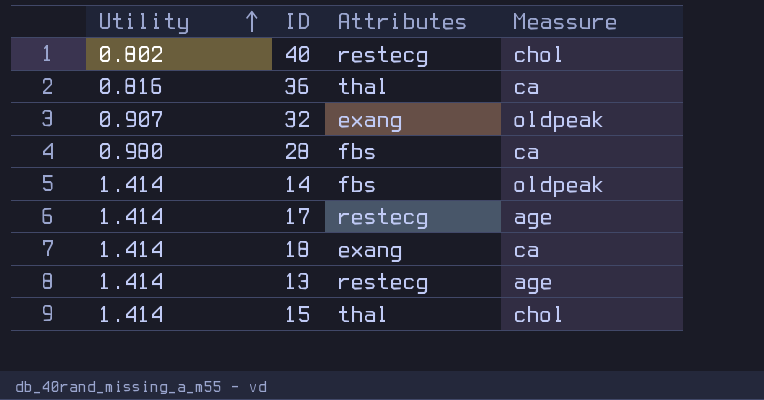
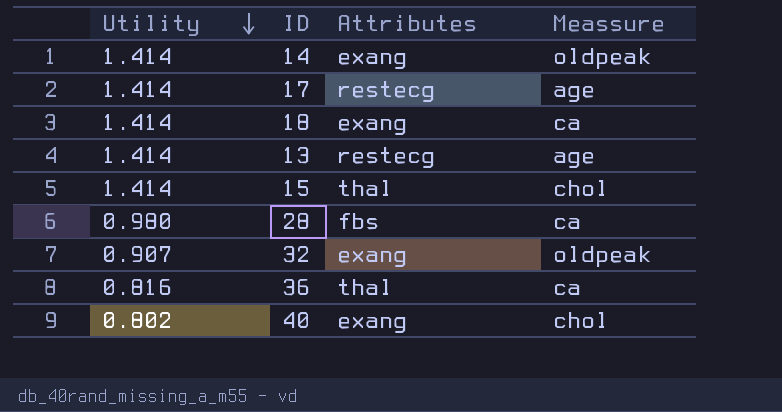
row order: Utility ascending -> Utility descending
14 | Attributes: fbs -> exang
40 | Attributes: restecg -> exang

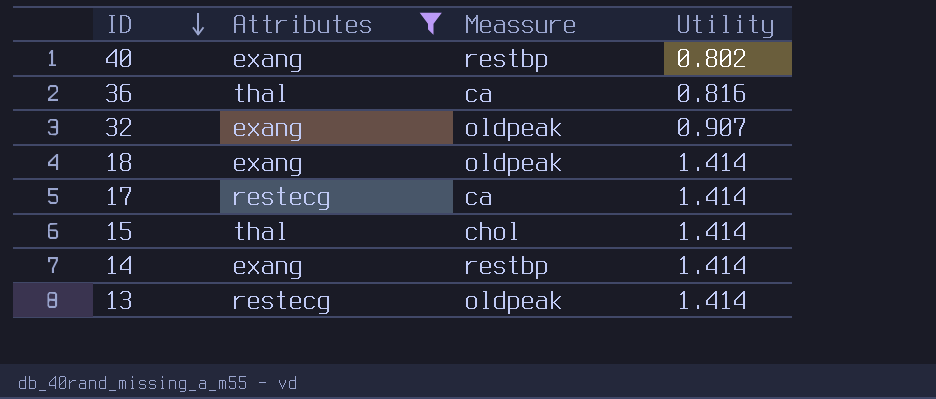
filter: none -> Attributes != fbs
row order: Utility descending -> ID descending
column Utility | position: 1 -> 4
40 | Meassure: chol -> restbp
18 | Meassure: ca -> oldpeak
17 | Meassure: age -> ca
14 | Meassure: oldpeak -> restbp
13 | Meassure: age -> oldpeak

